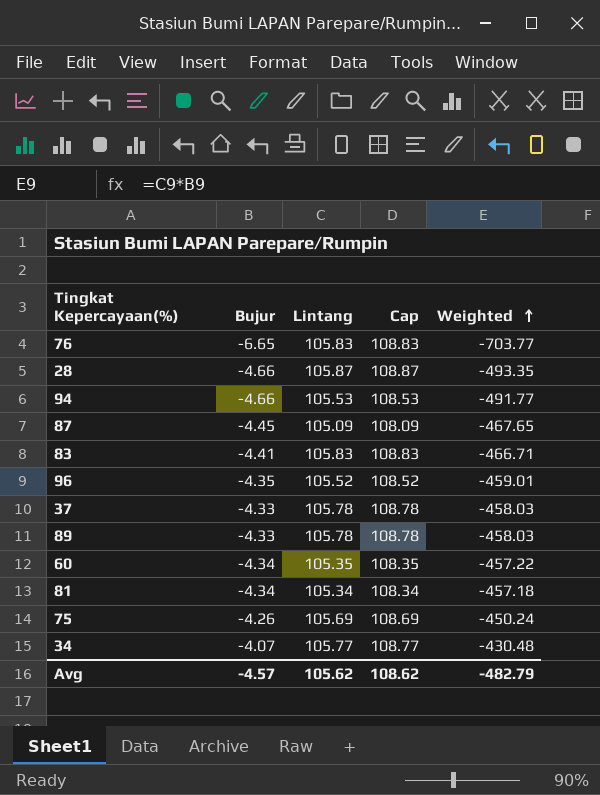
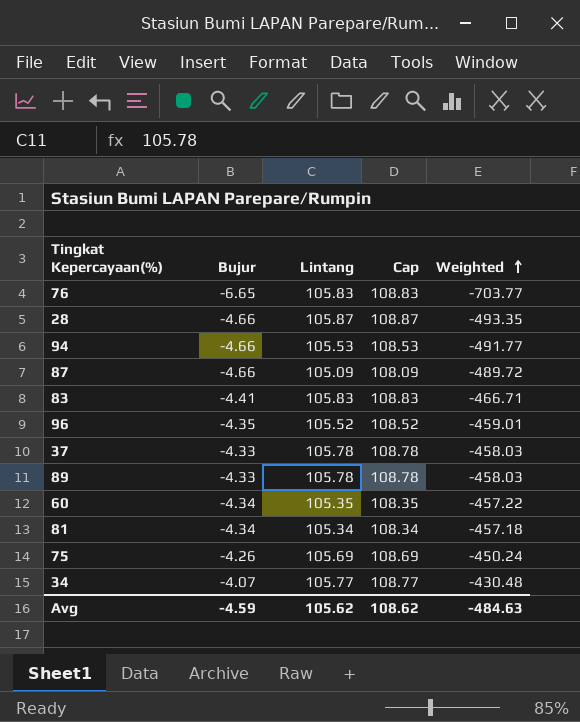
87 | Bujur: -4.45 -> -4.66
87 | Weighted: -467.65 -> -489.72
Avg | Bujur: -4.57 -> -4.59
Avg | Weighted: -482.79 -> -484.63

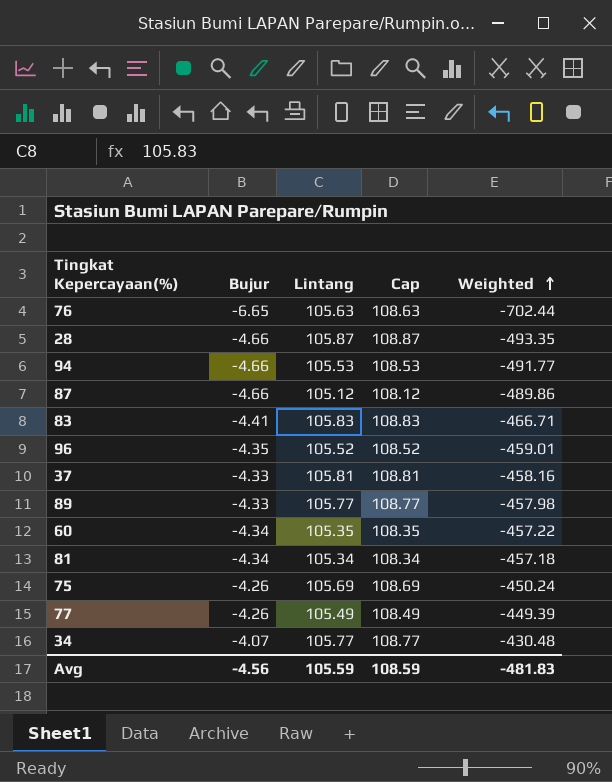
76 | Lintang: 105.83 -> 105.63
76 | Cap: 108.83 -> 108.63
76 | Weighted: -703.77 -> -702.44
87 | Lintang: 105.09 -> 105.12
87 | Cap: 108.09 -> 108.12
87 | Weighted: -489.72 -> -489.86
37 | Lintang: 105.78 -> 105.81
37 | Cap: 108.78 -> 108.81
37 | Weighted: -458.03 -> -458.16
89 | Lintang: 105.78 -> 105.77
89 | Cap: 108.78 -> 108.77
89 | Weighted: -458.03 -> -457.98
row 77: none -> -4.26 | 105.49 | 108.49 | -449.39
Avg | Bujur: -4.59 -> -4.56
Avg | Lintang: 105.62 -> 105.59
Avg | Cap: 108.62 -> 108.59
Avg | Weighted: -484.63 -> -481.83

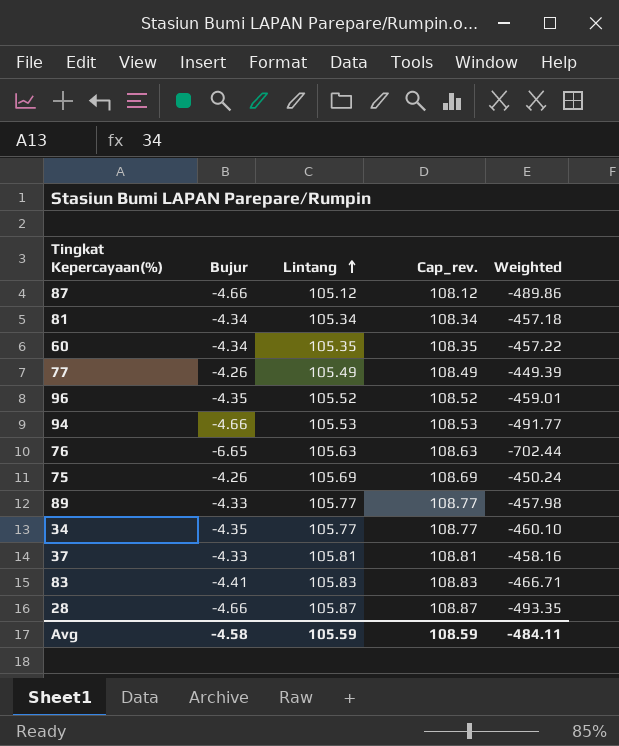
row order: Weighted ascending -> Lintang ascending
column name: Cap -> Cap_rev.
34 | Bujur: -4.07 -> -4.35
34 | Weighted: -430.48 -> -460.10
Avg | Bujur: -4.56 -> -4.58
Avg | Weighted: -481.83 -> -484.11

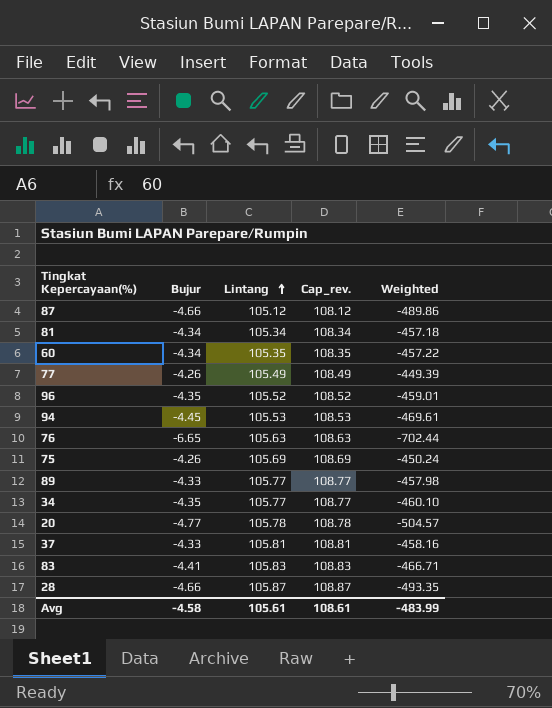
94 | Bujur: -4.66 -> -4.45
94 | Weighted: -491.77 -> -469.61
row 20: none -> -4.77 | 105.78 | 108.78 | -504.57
Avg | Lintang: 105.59 -> 105.61
Avg | Cap_rev.: 108.59 -> 108.61
Avg | Weighted: -484.11 -> -483.99

